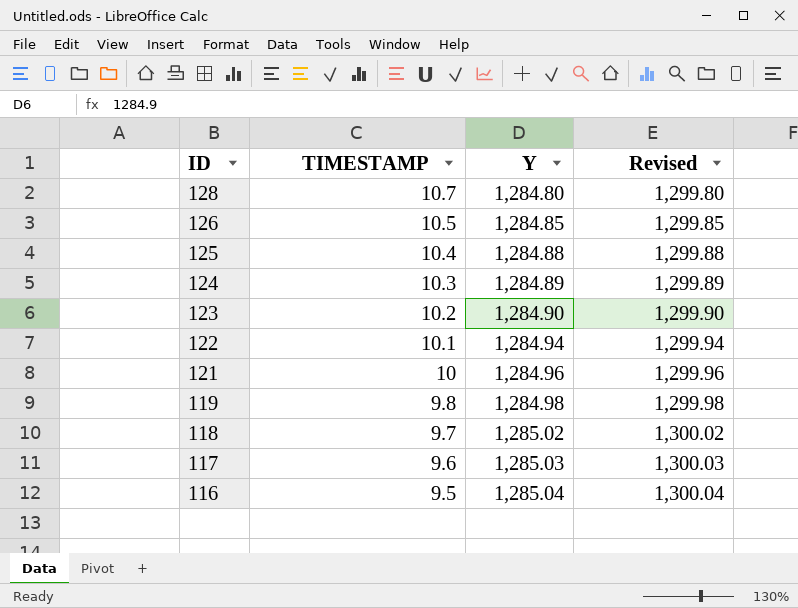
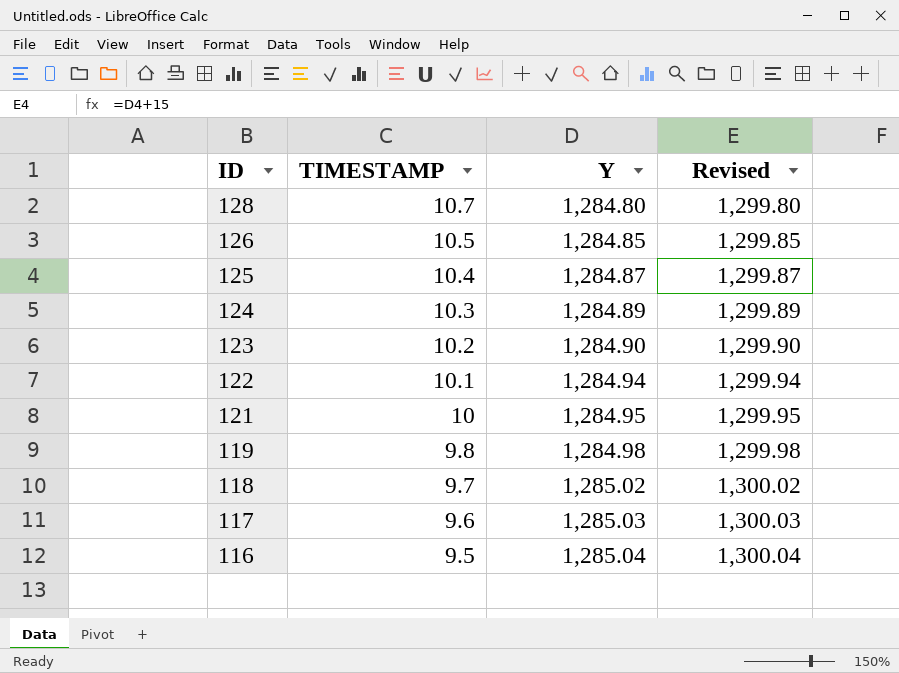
125 | Y: 1,284.88 -> 1,284.87
125 | Revised: 1,299.88 -> 1,299.87
121 | Y: 1,284.96 -> 1,284.95
121 | Revised: 1,299.96 -> 1,299.95

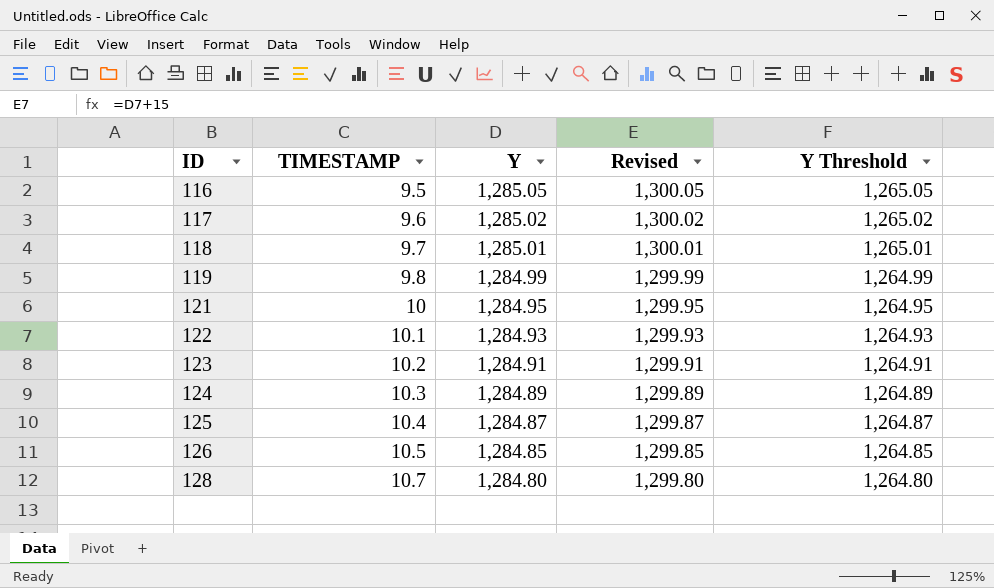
row order: ID descending -> ID ascending
column Y Threshold | formula: none -> [Y] - 20
116 | Y: 1,285.04 -> 1,285.05
116 | Revised: 1,300.04 -> 1,300.05
117 | Y: 1,285.03 -> 1,285.02
117 | Revised: 1,300.03 -> 1,300.02
118 | Y: 1,285.02 -> 1,285.01
118 | Revised: 1,300.02 -> 1,300.01
119 | Y: 1,284.98 -> 1,284.99
119 | Revised: 1,299.98 -> 1,299.99
122 | Y: 1,284.94 -> 1,284.93
122 | Revised: 1,299.94 -> 1,299.93
123 | Y: 1,284.90 -> 1,284.91
123 | Revised: 1,299.90 -> 1,299.91

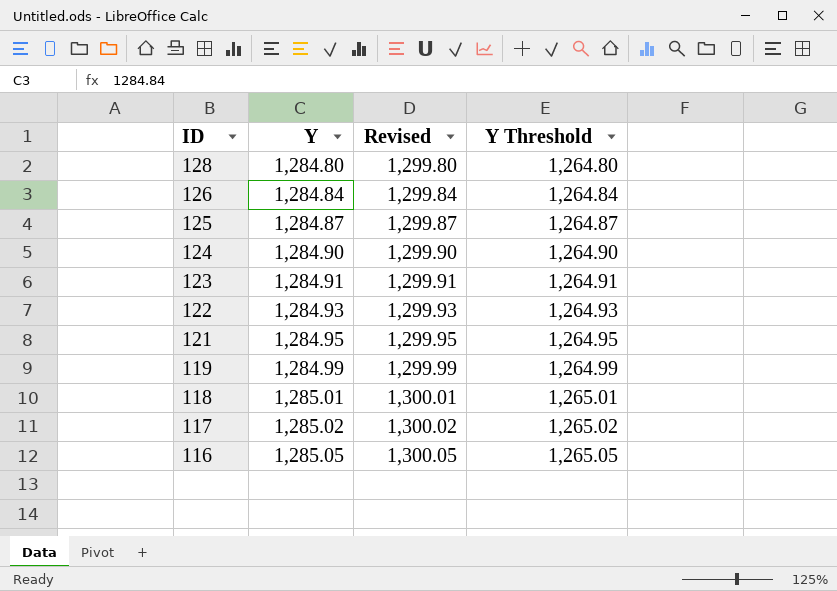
row order: ID ascending -> ID descending
column TIMESTAMP | position: 2 -> none
126 | Y: 1,284.85 -> 1,284.84
126 | Revised: 1,299.85 -> 1,299.84
126 | Y Threshold: 1,264.85 -> 1,264.84
124 | Y: 1,284.89 -> 1,284.90
124 | Revised: 1,299.89 -> 1,299.90
124 | Y Threshold: 1,264.89 -> 1,264.90

